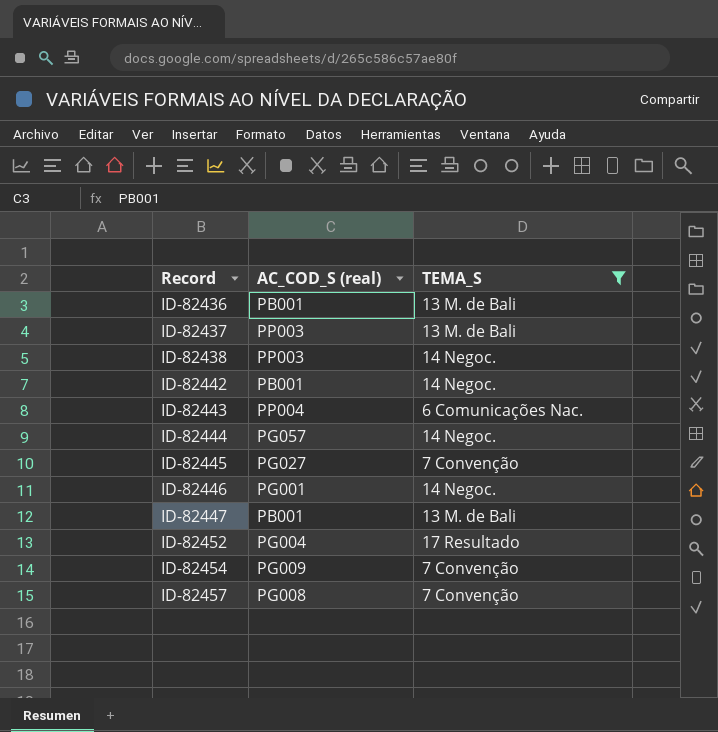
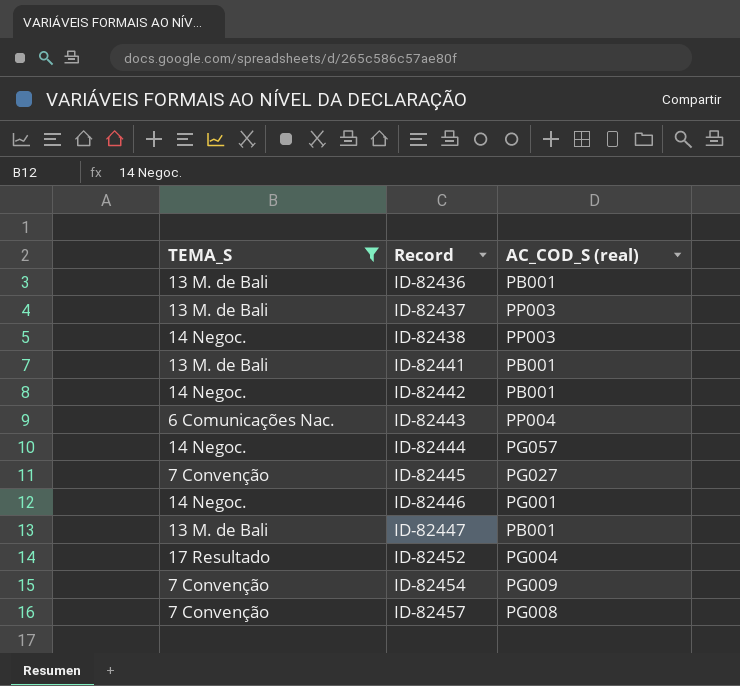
column TEMA_S | position: 3 -> 1
row ID-82441: none -> 13 M. de Bali | PB001

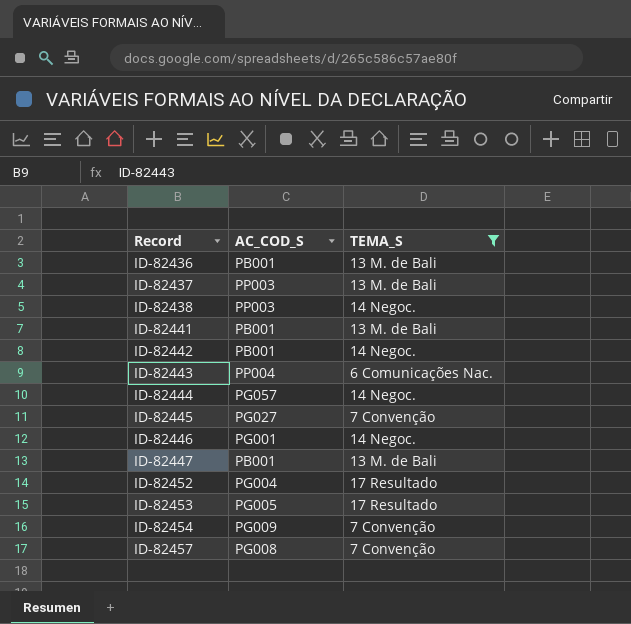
column name: AC_COD_S (real) -> AC_COD_S
column TEMA_S | position: 1 -> 3
row ID-82453: none -> PG005 | 17 Resultado

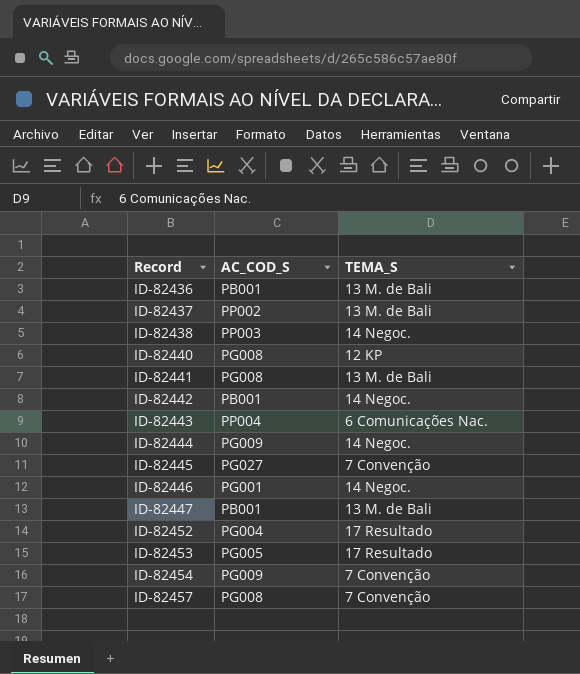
filter: TEMA_S != 12 KP -> none
ID-82437 | AC_COD_S: PP003 -> PP002
ID-82441 | AC_COD_S: PB001 -> PG008
ID-82444 | AC_COD_S: PG057 -> PG009

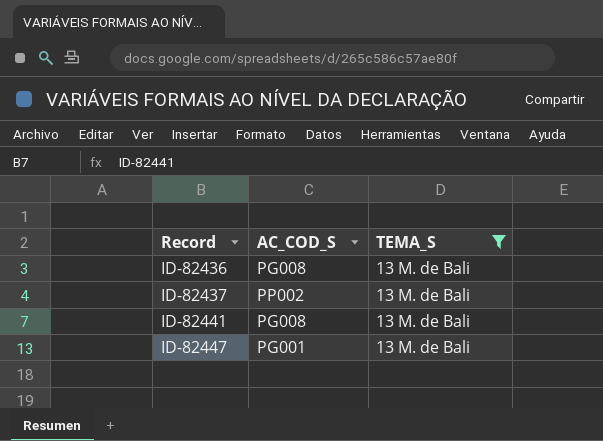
filter: none -> TEMA_S = 13 M. de Bali
ID-82436 | AC_COD_S: PB001 -> PG008
ID-82447 | AC_COD_S: PB001 -> PG001

